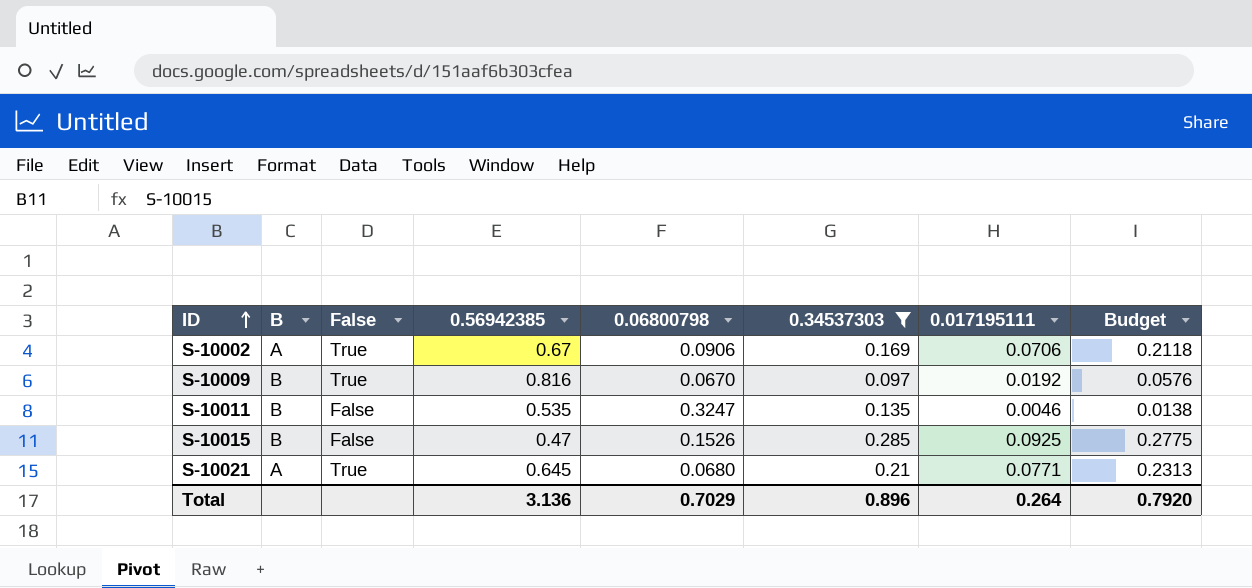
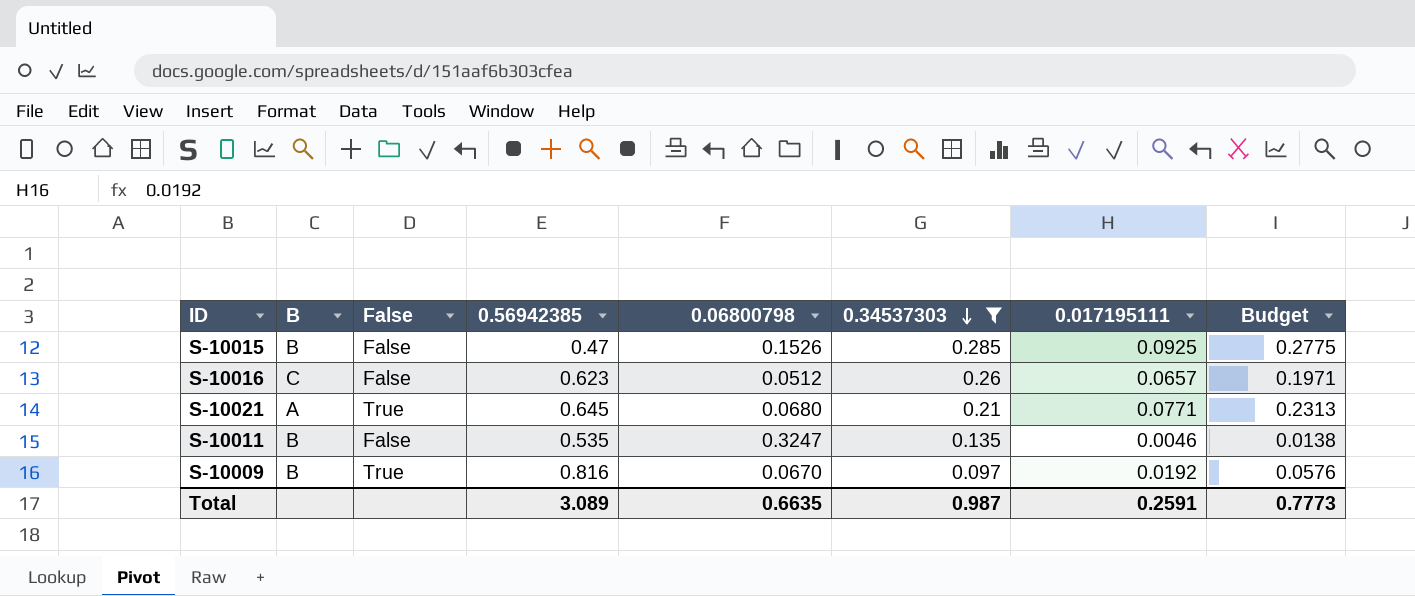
row order: ID ascending -> 0.34537303 descending
row S-10002: A | True | 0.67 | 0.0906 | 0.169 | 0.0706 | 0.2118 -> none
row S-10016: none -> C | False | 0.623 | 0.0512 | 0.26 | 0.0657 | 0.1971
Total | 0.56942385: 3.136 -> 3.089
Total | 0.06800798: 0.7029 -> 0.6635
Total | 0.34537303: 0.896 -> 0.987
Total | 0.017195111: 0.264 -> 0.2591
Total | Budget: 0.7920 -> 0.7773

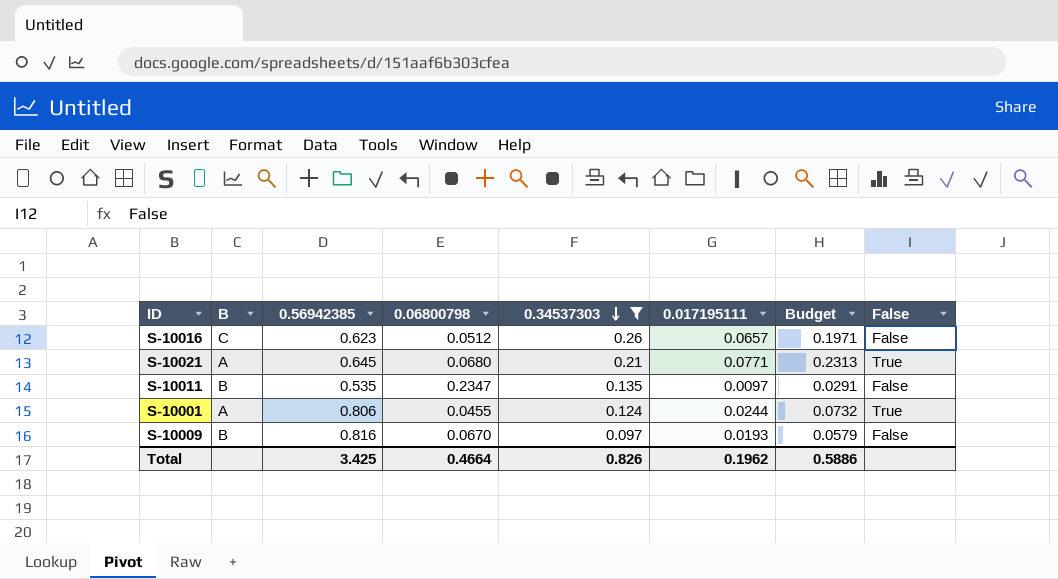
column False | position: 3 -> 8
row S-10015: B | False | 0.47 | 0.1526 | 0.285 | 0.0925 | 0.2775 -> none
S-10011 | 0.06800798: 0.3247 -> 0.2347
S-10011 | 0.017195111: 0.0046 -> 0.0097
S-10011 | Budget: 0.0138 -> 0.0291
row S-10001: none -> A | 0.806 | 0.0455 | 0.124 | 0.0244 | 0.0732 | True
S-10009 | 0.017195111: 0.0192 -> 0.0193
S-10009 | Budget: 0.0576 -> 0.0579
S-10009 | False: True -> False
Total | 0.56942385: 3.089 -> 3.425
Total | 0.06800798: 0.6635 -> 0.4664
Total | 0.34537303: 0.987 -> 0.826
Total | 0.017195111: 0.2591 -> 0.1962
Total | Budget: 0.7773 -> 0.5886

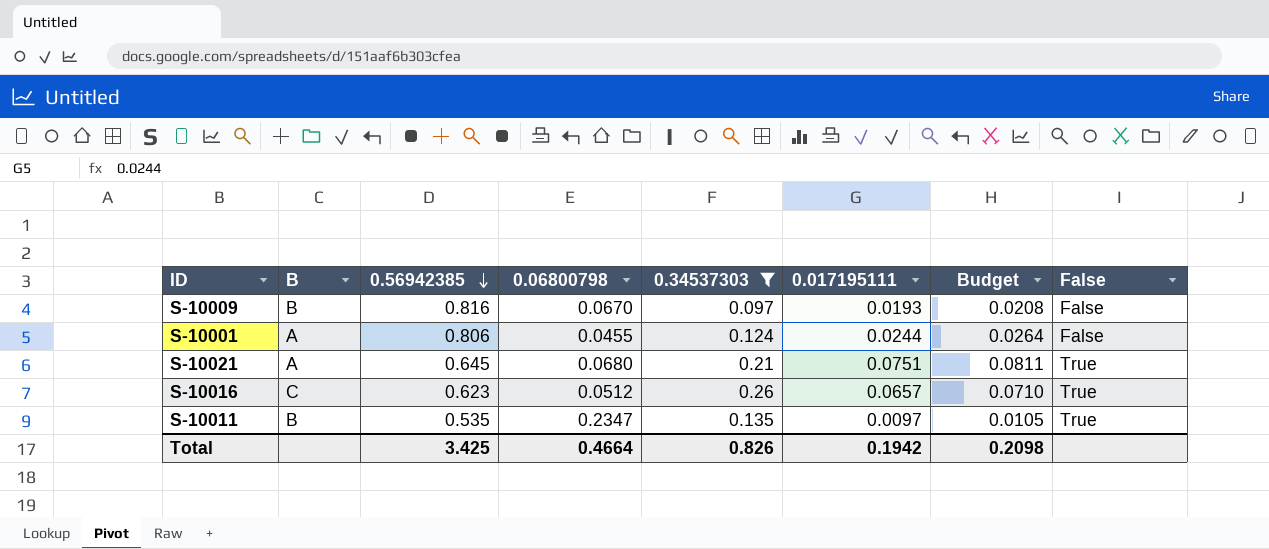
row order: 0.34537303 descending -> 0.56942385 descending
column Budget | formula: [0.017195111] * 3 -> [0.017195111] * 1.08
S-10001 | False: True -> False
S-10021 | 0.017195111: 0.0771 -> 0.0751
S-10016 | False: False -> True
S-10011 | False: False -> True
Total | 0.017195111: 0.1962 -> 0.1942
Total | Budget: 0.5886 -> 0.2098

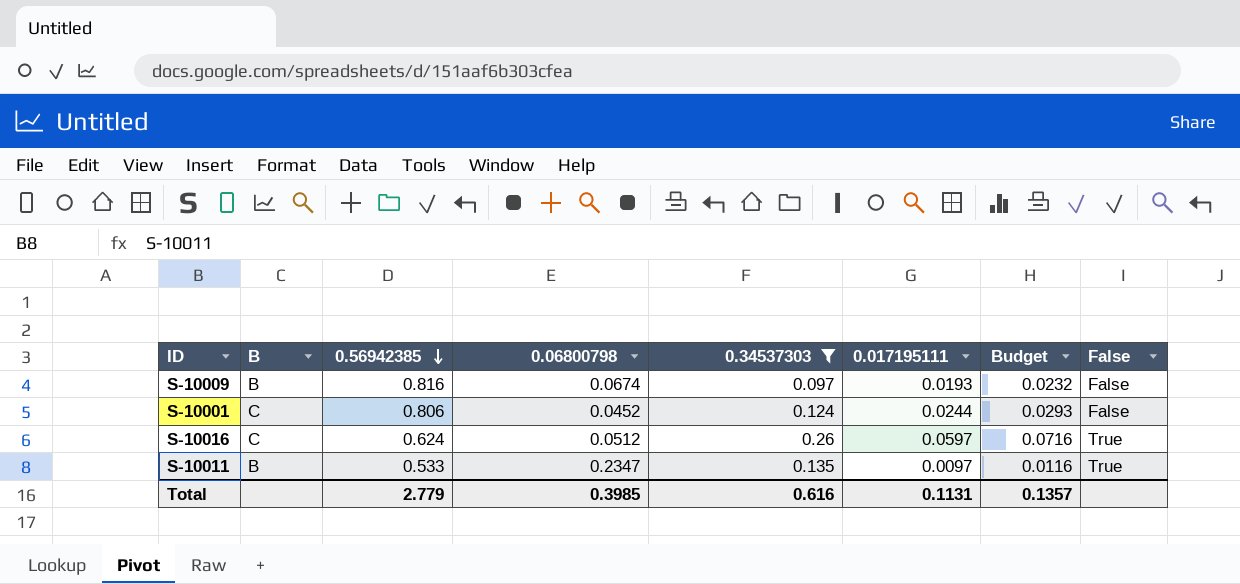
column Budget | formula: [0.017195111] * 1.08 -> [0.017195111] * 1.2
row S-10021: A | 0.645 | 0.0680 | 0.21 | 0.0751 | 0.0811 | True -> none
S-10009 | 0.06800798: 0.0670 -> 0.0674
S-10001 | B: A -> C
S-10001 | 0.06800798: 0.0455 -> 0.0452
S-10016 | 0.56942385: 0.623 -> 0.624
S-10016 | 0.017195111: 0.0657 -> 0.0597
S-10011 | 0.56942385: 0.535 -> 0.533
Total | 0.56942385: 3.425 -> 2.779
Total | 0.06800798: 0.4664 -> 0.3985
Total | 0.34537303: 0.826 -> 0.616
Total | 0.017195111: 0.1942 -> 0.1131
Total | Budget: 0.2098 -> 0.1357

